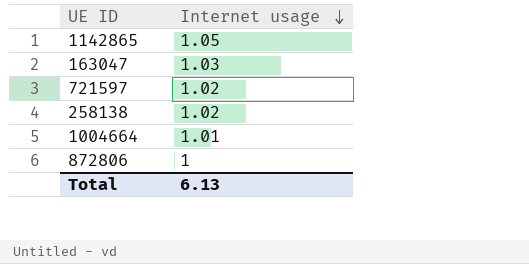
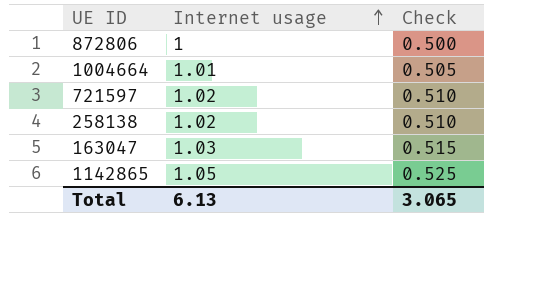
row order: Internet usage descending -> Internet usage ascending
column Check | formula: none -> [Internet usage] * 0.5

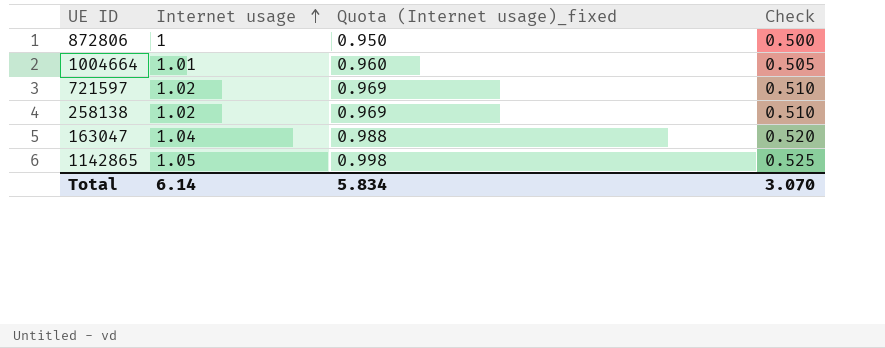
column Quota (Internet usage)_fixed | formula: none -> [Internet usage] * 0.95
163047 | Internet usage: 1.03 -> 1.04
163047 | Check: 0.515 -> 0.520
Total | Internet usage: 6.13 -> 6.14
Total | Check: 3.065 -> 3.070

